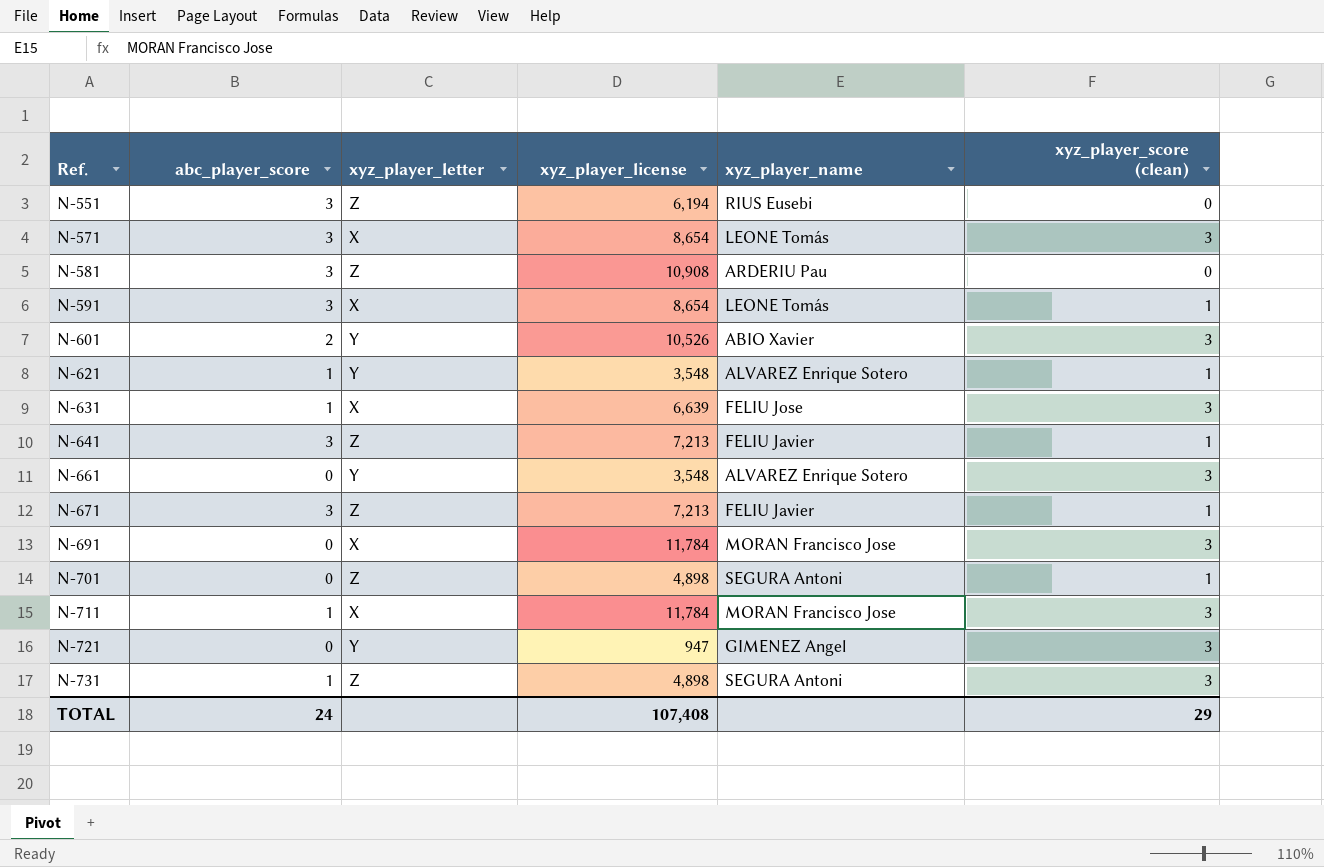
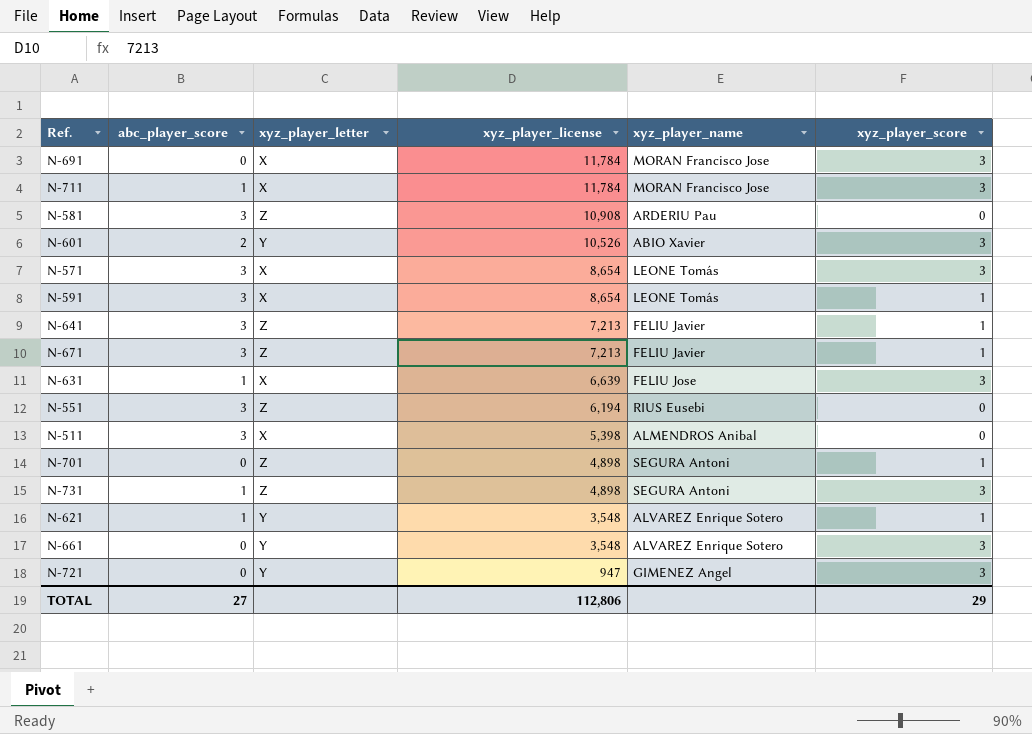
row order: Ref. ascending -> xyz_player_license descending
column name: xyz_player_score (clean) -> xyz_player_score
row N-511: none -> 3 | X | 5,398 | ALMENDROS Anibal | 0
TOTAL | abc_player_score: 24 -> 27
TOTAL | xyz_player_license: 107,408 -> 112,806

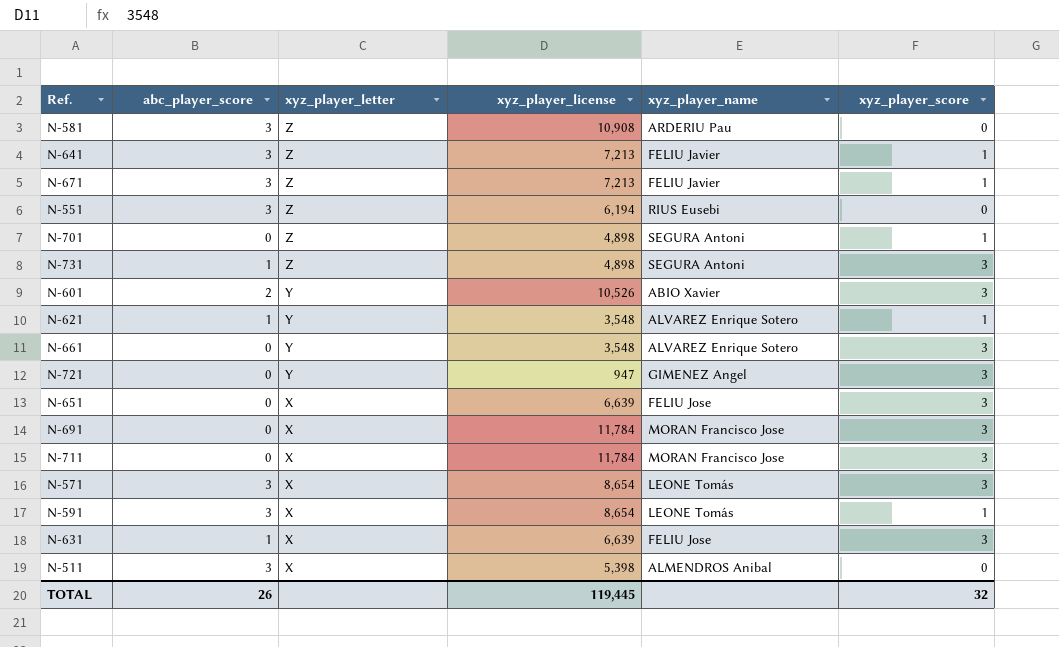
row order: xyz_player_license descending -> xyz_player_letter descending
row N-651: none -> 0 | X | 6,639 | FELIU Jose | 3
N-711 | abc_player_score: 1 -> 0
TOTAL | abc_player_score: 27 -> 26
TOTAL | xyz_player_license: 112,806 -> 119,445
TOTAL | xyz_player_score: 29 -> 32

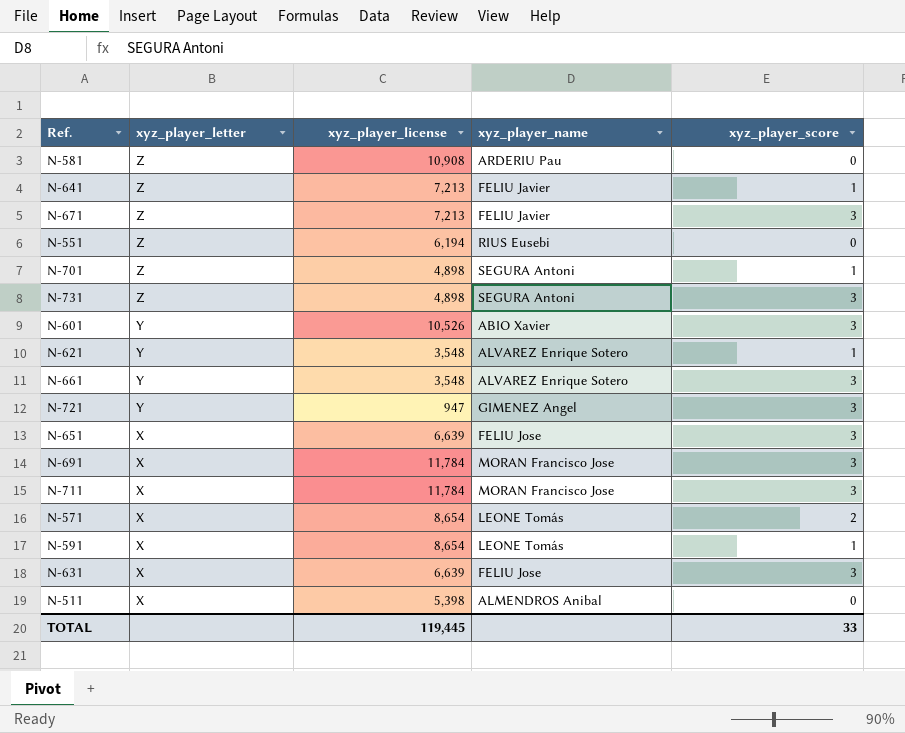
column abc_player_score | position: 2 -> none
N-671 | xyz_player_score: 1 -> 3
N-571 | xyz_player_score: 3 -> 2
TOTAL | xyz_player_score: 32 -> 33

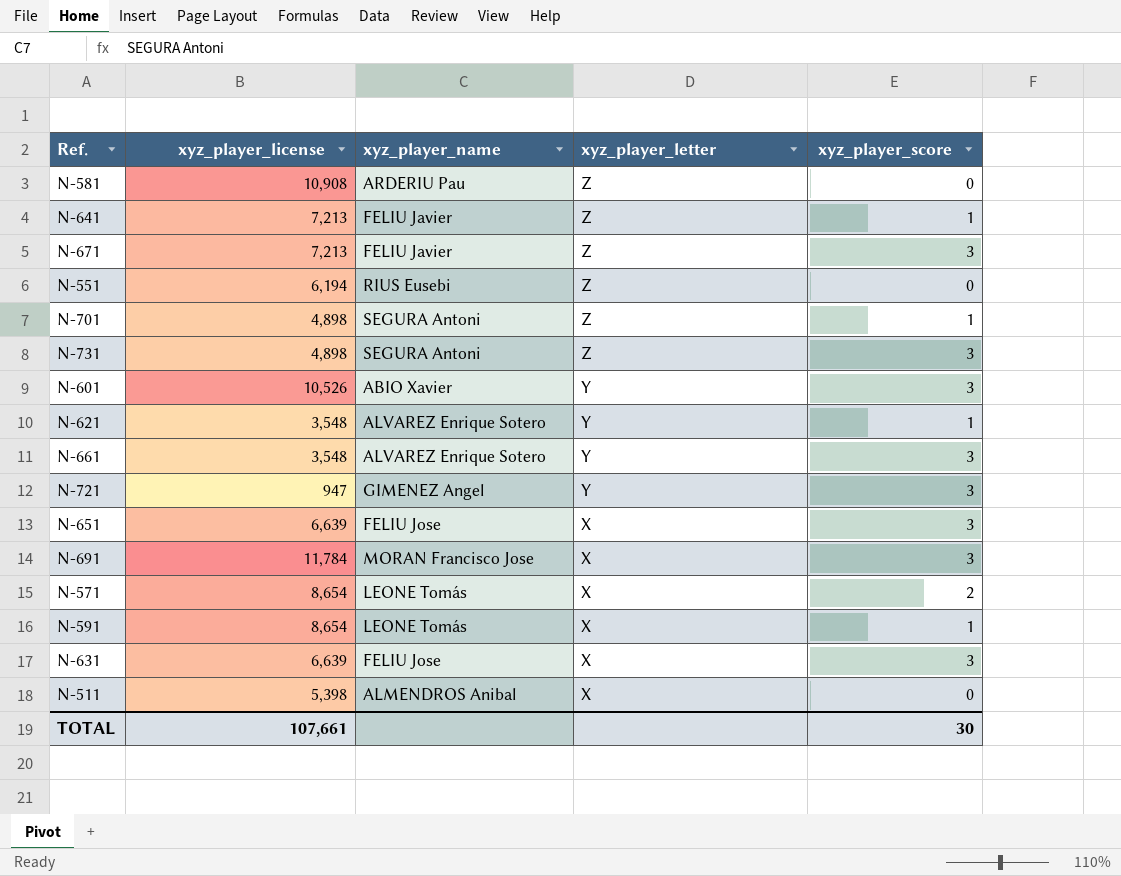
column xyz_player_letter | position: 2 -> 4
row N-711: X | 11,784 | MORAN Francisco Jose | 3 -> none
TOTAL | xyz_player_license: 119,445 -> 107,661
TOTAL | xyz_player_score: 33 -> 30

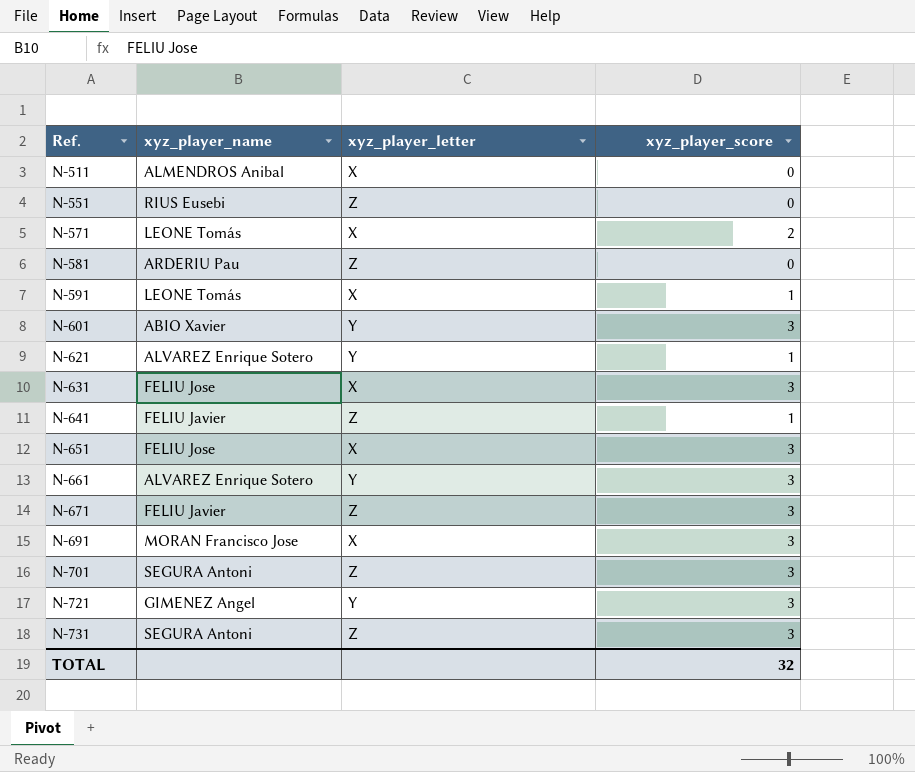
row order: xyz_player_letter descending -> Ref. ascending
column xyz_player_license | position: 2 -> none
N-701 | xyz_player_score: 1 -> 3
TOTAL | xyz_player_score: 30 -> 32

